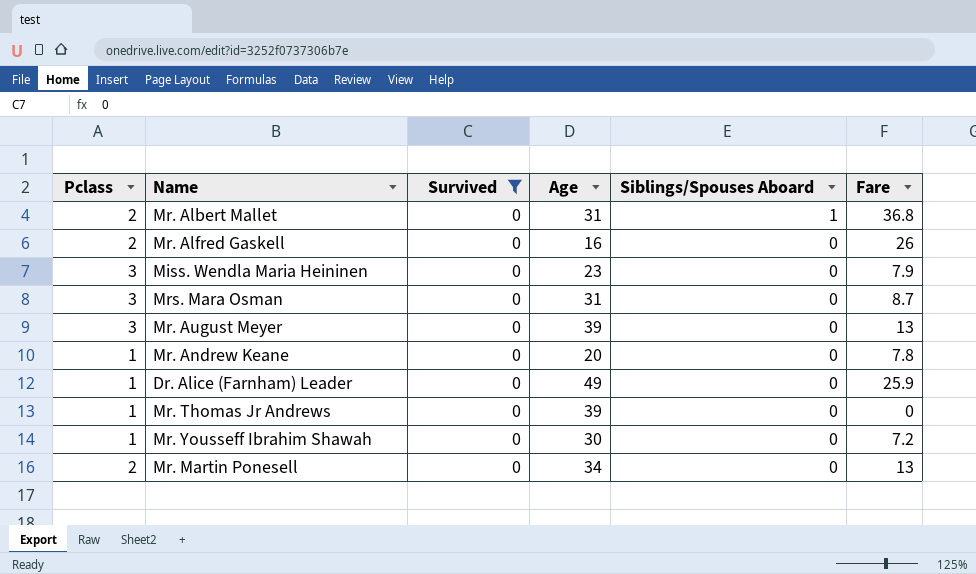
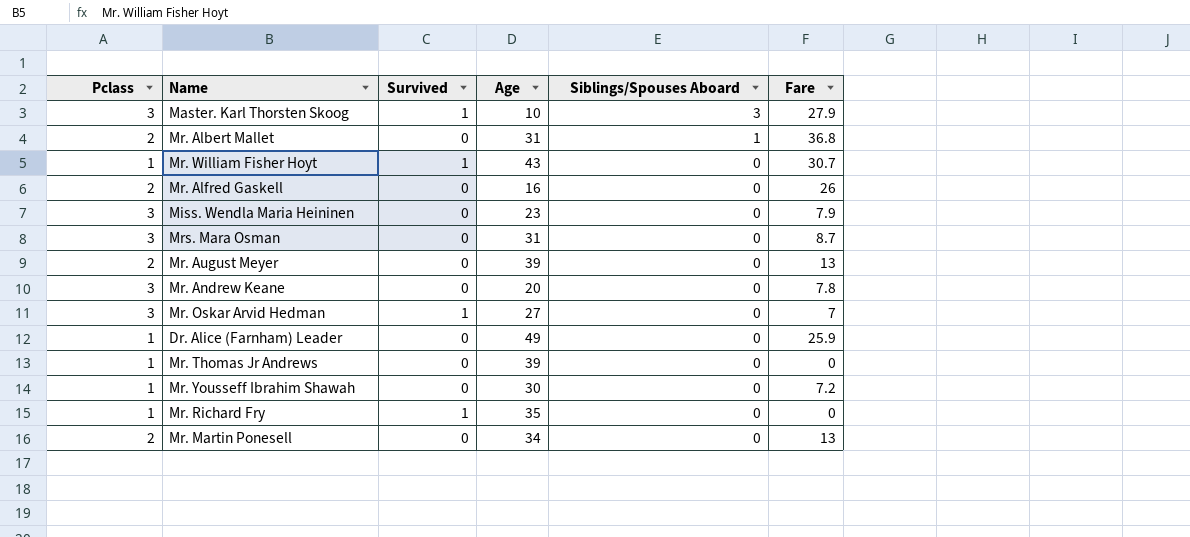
filter: Survived = 0 -> none
Mr. August Meyer | Pclass: 3 -> 2
Mr. Andrew Keane | Pclass: 1 -> 3

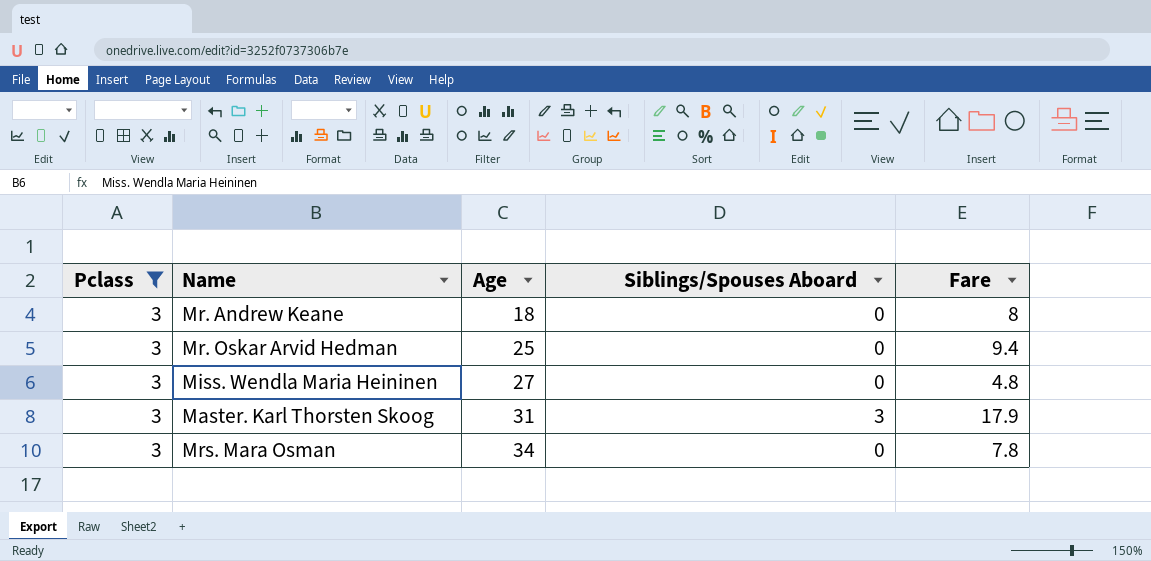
filter: none -> Pclass = 3
row order: Siblings/Spouses Aboard descending -> Age ascending
column Survived | position: 3 -> none
Mr. Andrew Keane | Age: 20 -> 18
Mr. Andrew Keane | Fare: 7.8 -> 8
Mr. Oskar Arvid Hedman | Age: 27 -> 25
Mr. Oskar Arvid Hedman | Fare: 7 -> 9.4
Miss. Wendla Maria Heininen | Age: 23 -> 27
Miss. Wendla Maria Heininen | Fare: 7.9 -> 4.8
Master. Karl Thorsten Skoog | Age: 10 -> 31
Master. Karl Thorsten Skoog | Fare: 27.9 -> 17.9
Mrs. Mara Osman | Age: 31 -> 34
Mrs. Mara Osman | Fare: 8.7 -> 7.8

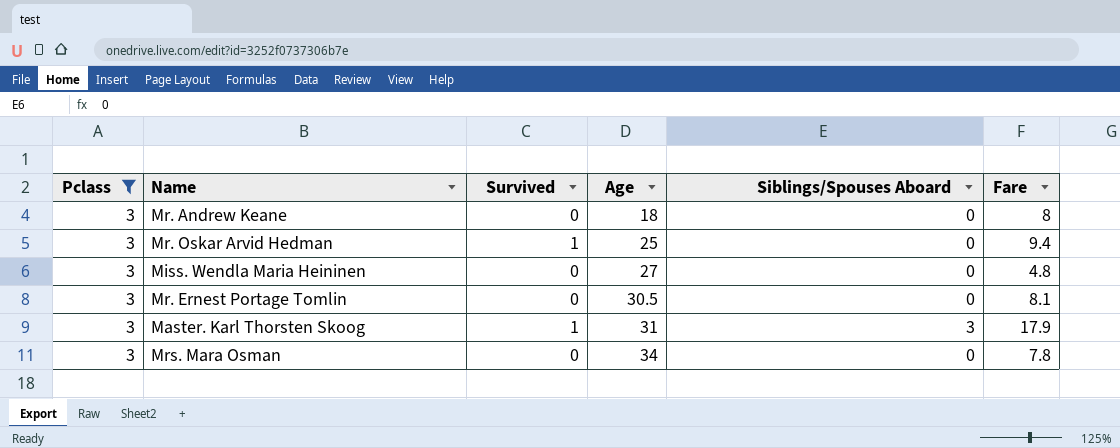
column Survived | position: none -> 3
row Mr. Ernest Portage Tomlin: none -> 3 | 0 | 30.5 | 0 | 8.1

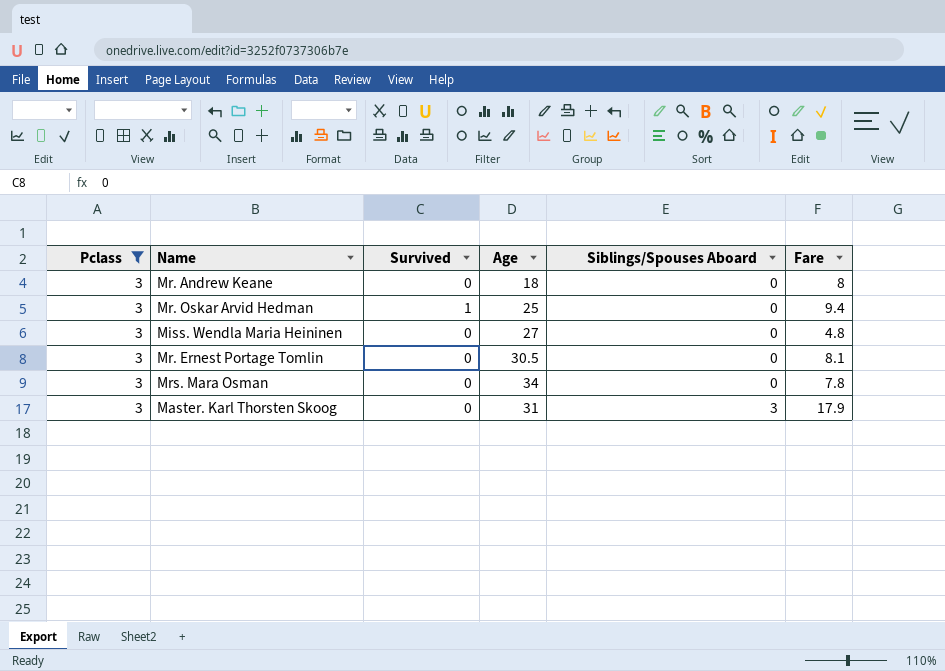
row order: Age ascending -> Siblings/Spouses Aboard ascending
Master. Karl Thorsten Skoog | Survived: 1 -> 0

